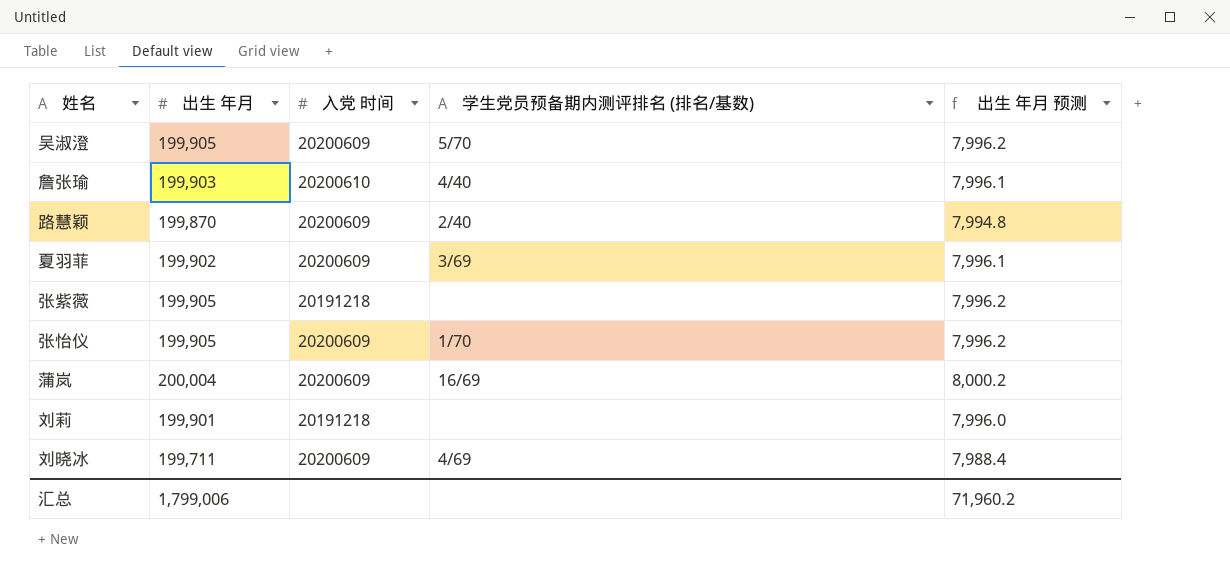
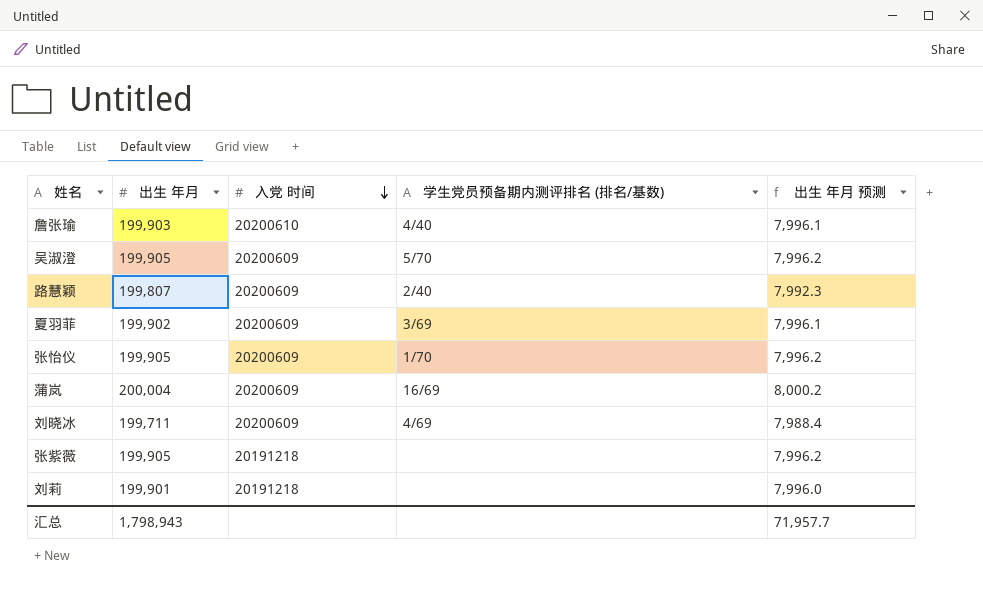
row order: none -> 入党 时间 descending
路慧颖 | 出生 年月: 199,870 -> 199,807
路慧颖 | 出生 年月 预测: 7,994.8 -> 7,992.3
汇总 | 出生 年月: 1,799,006 -> 1,798,943
汇总 | 出生 年月 预测: 71,960.2 -> 71,957.7

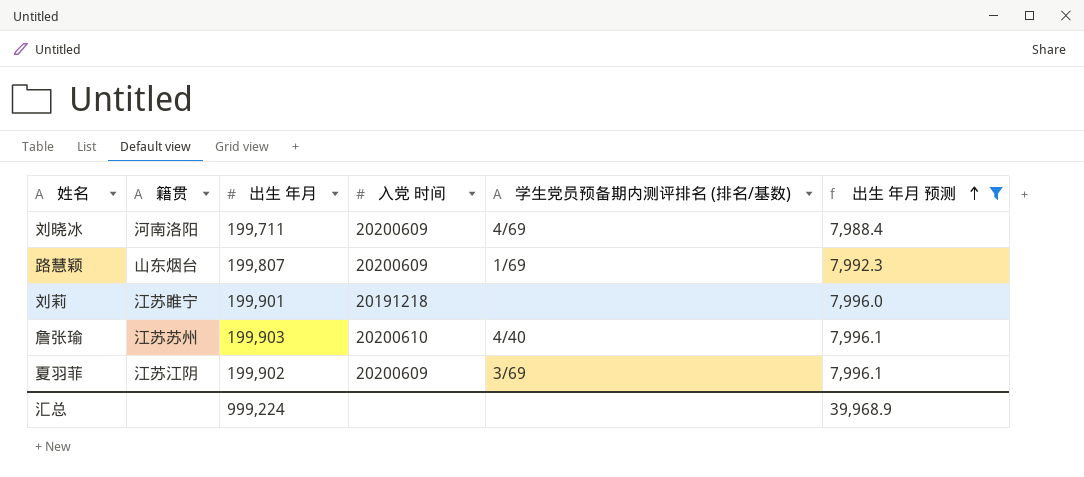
filter: none -> 出生 年月 预测 <= 7,996.1
row order: 入党 时间 descending -> 出生 年月 预测 ascending
column 籍贯 | position: none -> 2
路慧颖 | 学生党员预备期内测评排名 (排名/基数): 2/40 -> 1/69
汇总 | 出生 年月: 1,798,943 -> 999,224
汇总 | 出生 年月 预测: 71,957.7 -> 39,968.9

